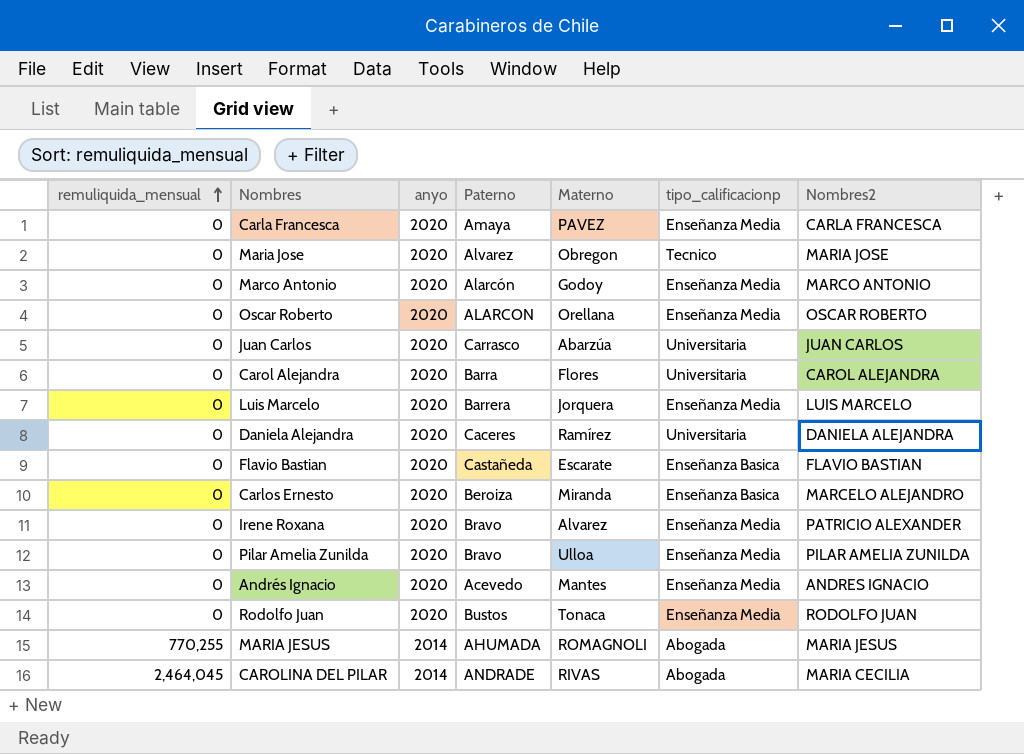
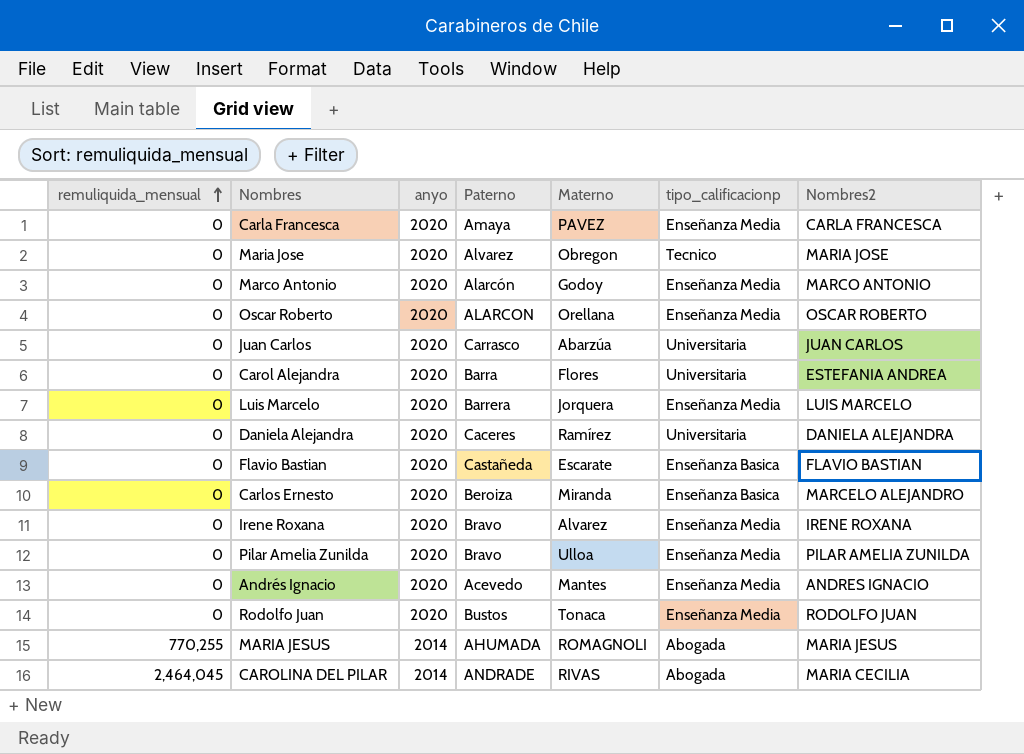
Carol Alejandra | Nombres2: CAROL ALEJANDRA -> ESTEFANIA ANDREA
Irene Roxana | Nombres2: PATRICIO ALEXANDER -> IRENE ROXANA

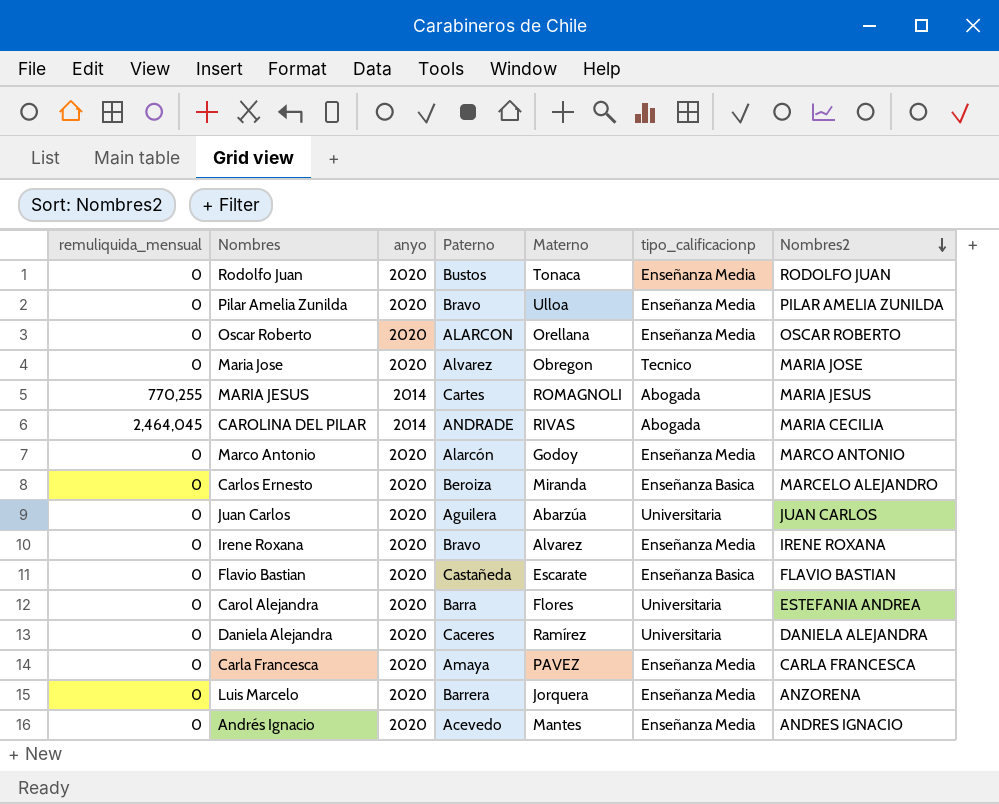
row order: remuliquida_mensual ascending -> Nombres2 descending
MARIA JESUS | Paterno: AHUMADA -> Cartes
Juan Carlos | Paterno: Carrasco -> Aguilera
Luis Marcelo | Nombres2: LUIS MARCELO -> ANZORENA

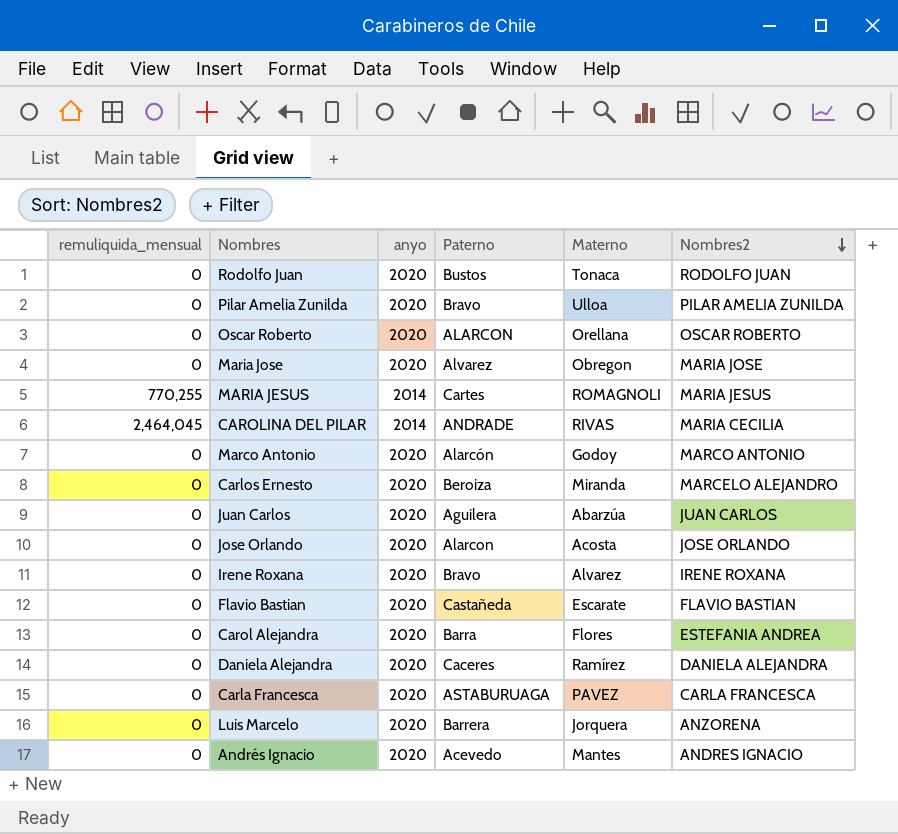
column tipo_calificacionp | position: 6 -> none
row Jose Orlando: none -> 0 | 2020 | Alarcon | Acosta | JOSE ORLANDO
Carla Francesca | Paterno: Amaya -> ASTABURUAGA

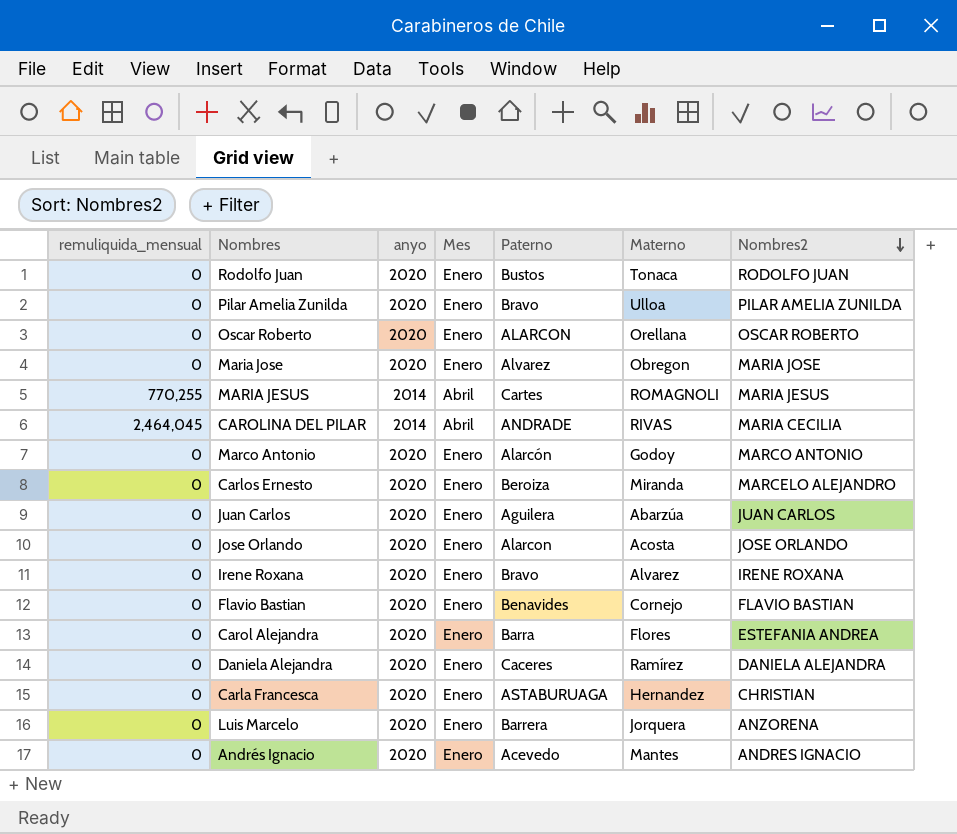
column Mes | position: none -> 4
Flavio Bastian | Paterno: Castañeda -> Benavides
Flavio Bastian | Materno: Escarate -> Cornejo
Carla Francesca | Materno: PAVEZ -> Hernandez
Carla Francesca | Nombres2: CARLA FRANCESCA -> CHRISTIAN

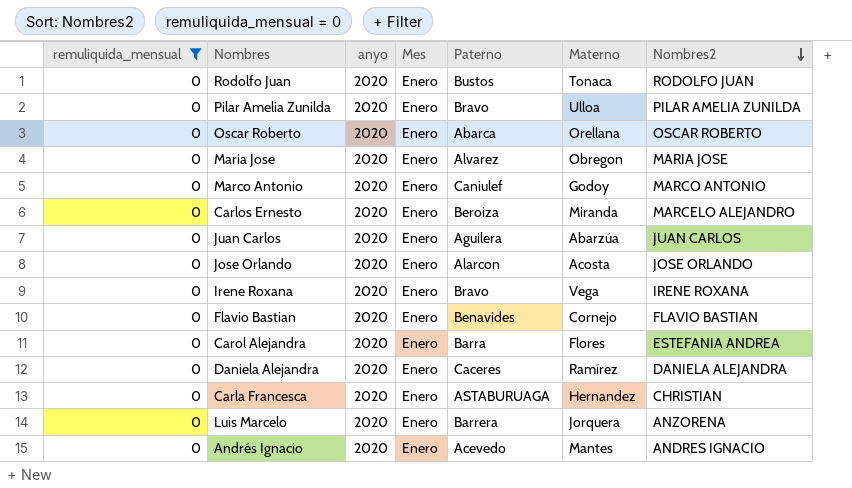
filter: none -> remuliquida_mensual = 0
Oscar Roberto | Paterno: ALARCON -> Abarca
Marco Antonio | Paterno: Alarcón -> Caniulef
Irene Roxana | Materno: Alvarez -> Vega

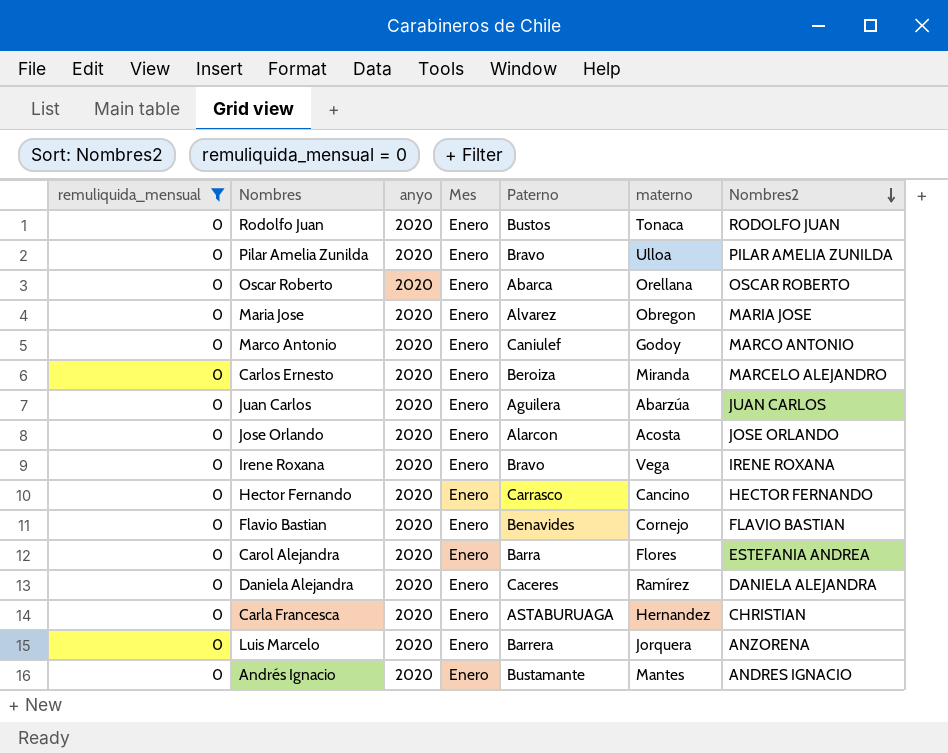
column name: Materno -> materno
row Hector Fernando: none -> 0 | 2020 | Enero | Carrasco | Cancino | HECTOR FERNANDO
Andrés Ignacio | Paterno: Acevedo -> Bustamante

